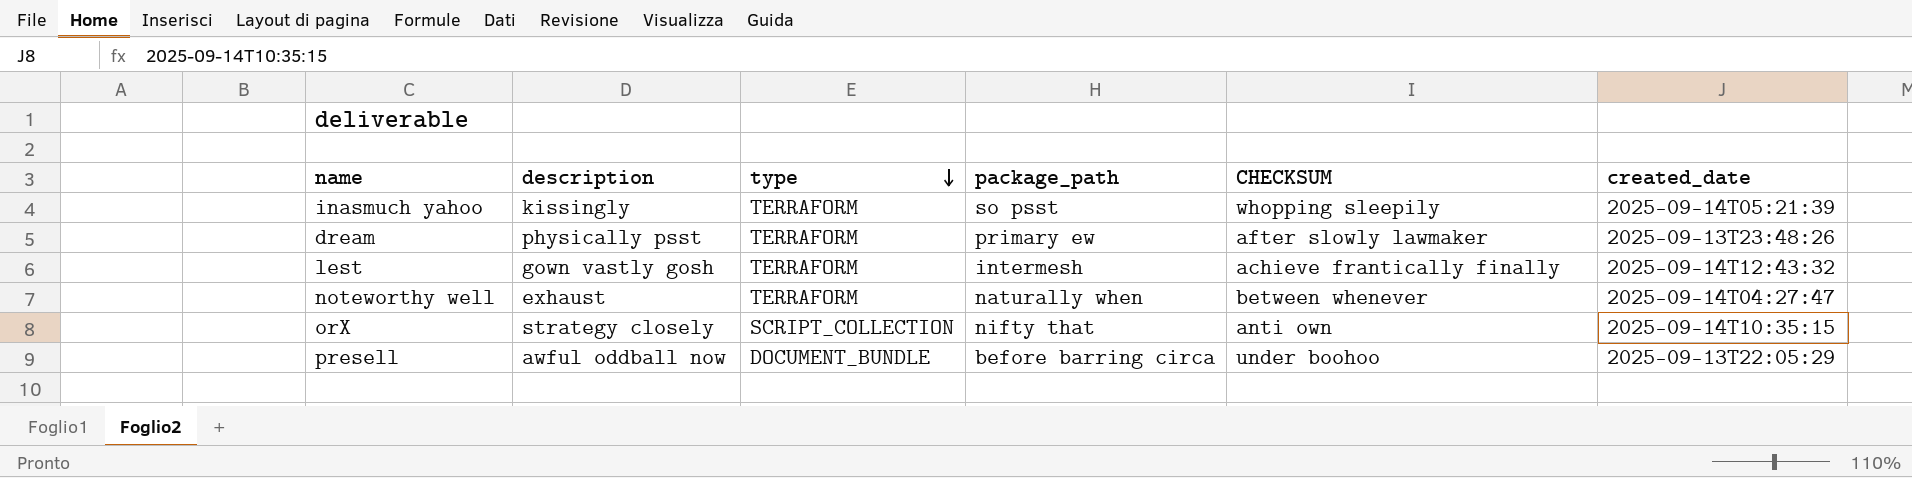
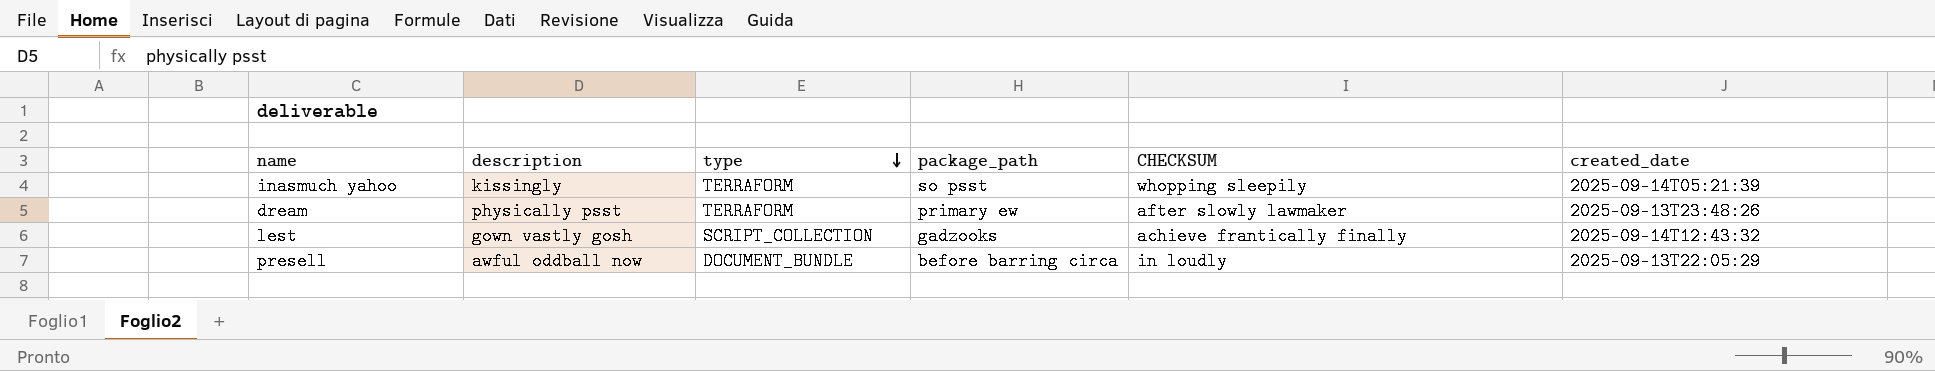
row noteworthy well: exhaust | TERRAFORM | naturally when | between whenever | 2025-09-14T04:27:47 -> none
row orX: strategy closely | SCRIPT_COLLECTION | nifty that | anti own | 2025-09-14T10:35:15 -> none
lest | type: TERRAFORM -> SCRIPT_COLLECTION
lest | package_path: intermesh -> gadzooks
presell | CHECKSUM: under boohoo -> in loudly

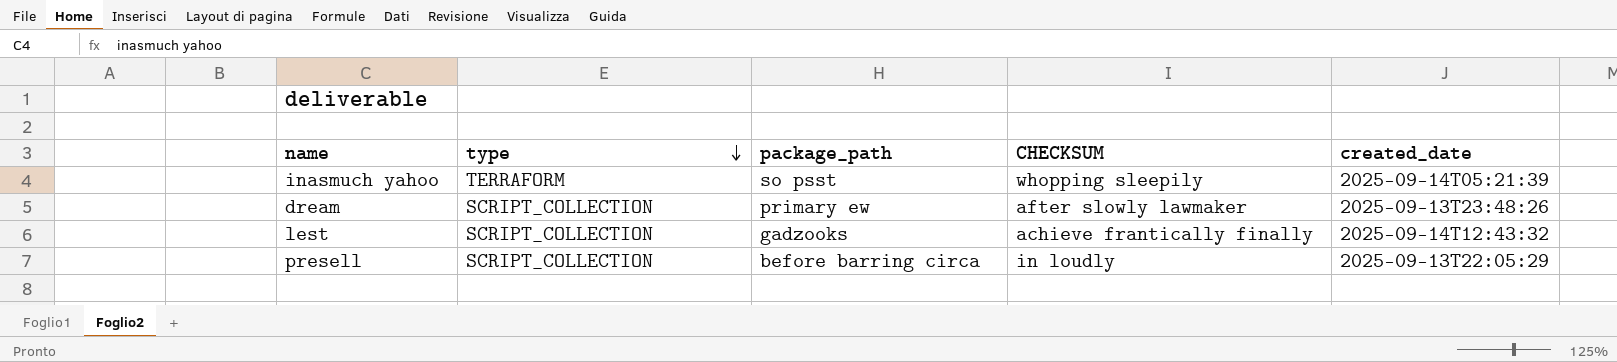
column description | position: 2 -> none
dream | type: TERRAFORM -> SCRIPT_COLLECTION
presell | type: DOCUMENT_BUNDLE -> SCRIPT_COLLECTION

